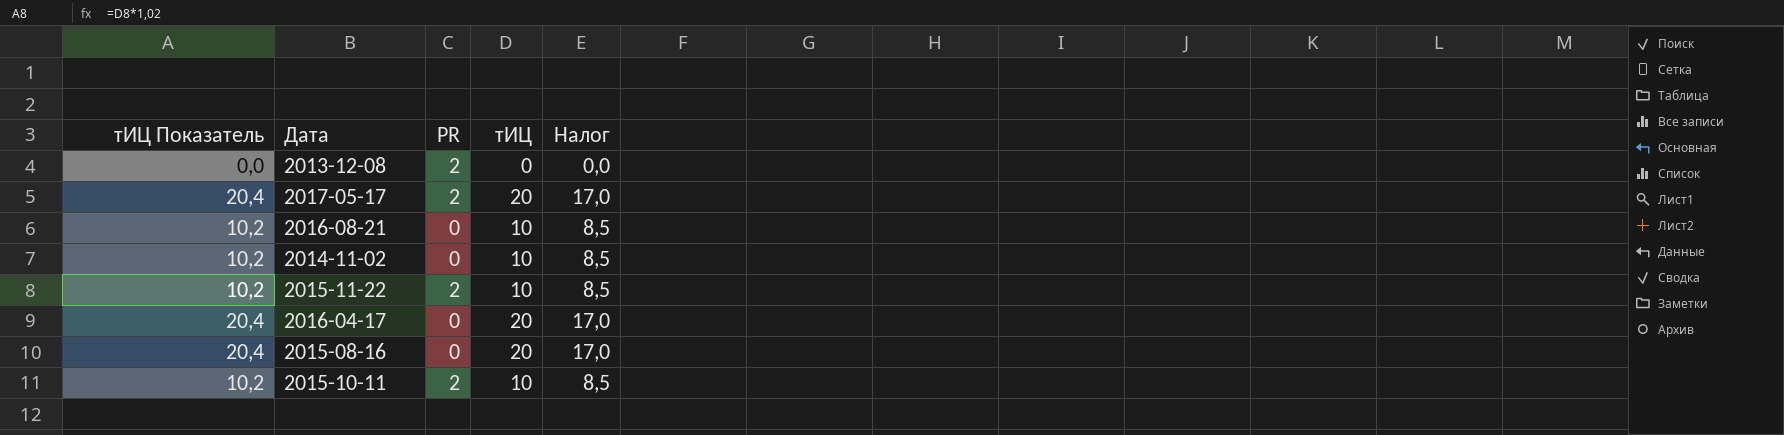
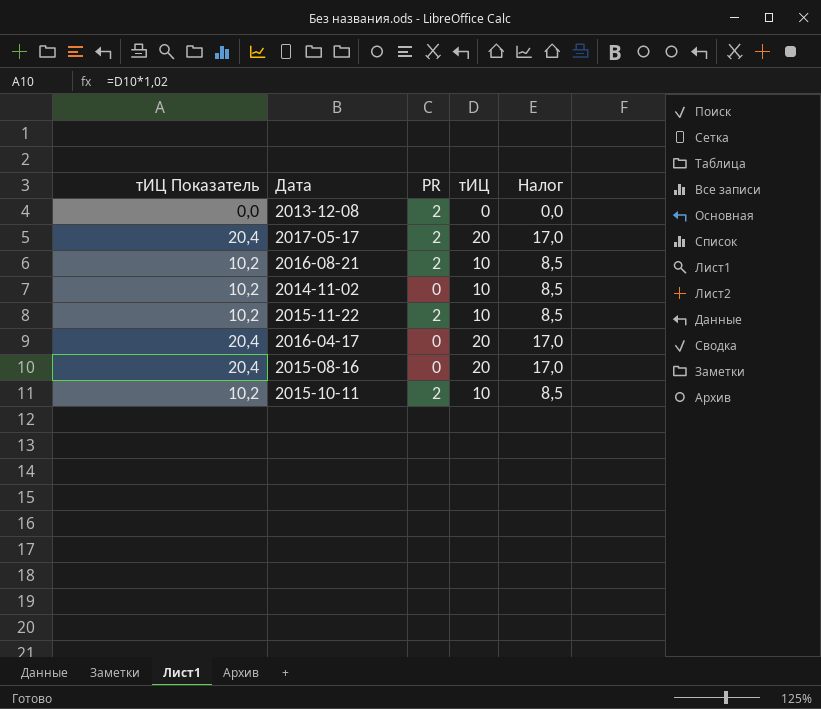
2016-08-21 | PR: 0 -> 2

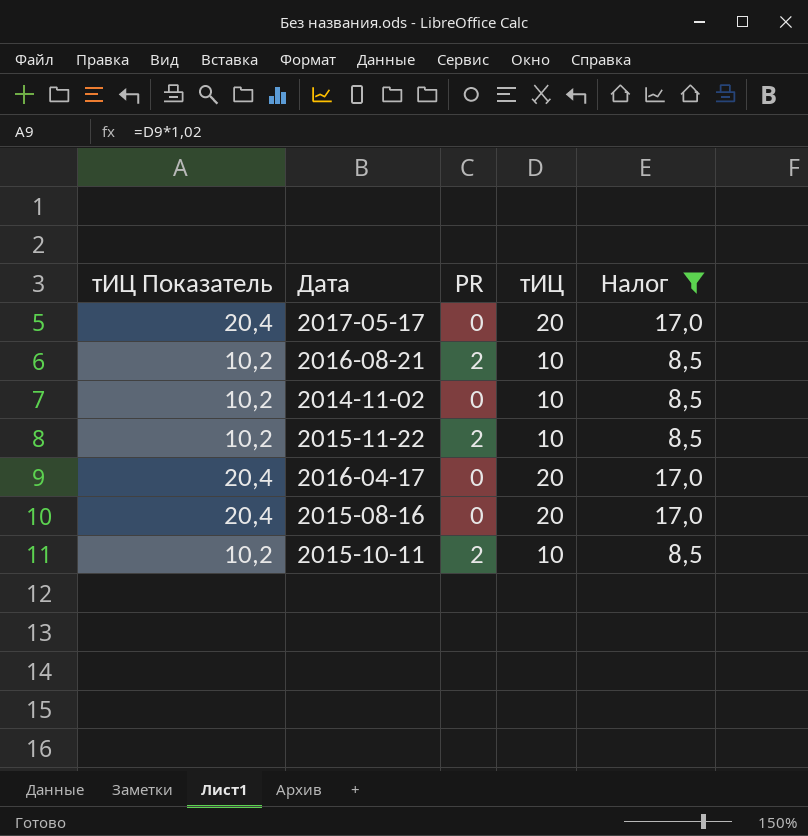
filter: none -> Налог != 0,0
2017-05-17 | PR: 2 -> 0

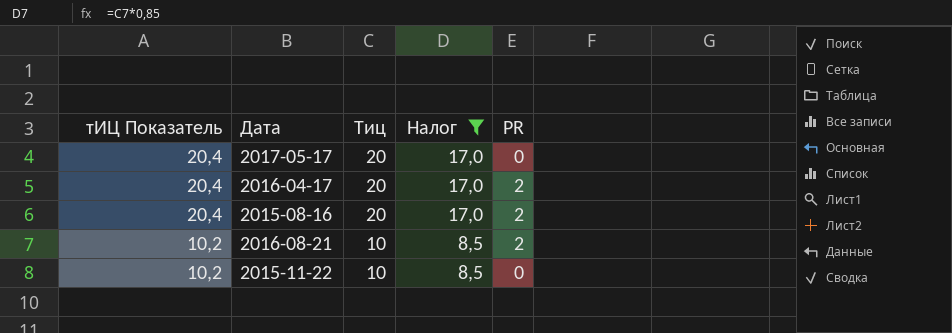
row order: none -> тИЦ Показатель descending
column name: тИЦ -> Тиц
column PR | position: 3 -> 5
row 2014-11-02: 10,2 | 0 | 10 | 8,5 -> none
row 2015-10-11: 10,2 | 2 | 10 | 8,5 -> none
2016-04-17 | PR: 0 -> 2
2015-08-16 | PR: 0 -> 2
2015-11-22 | PR: 2 -> 0

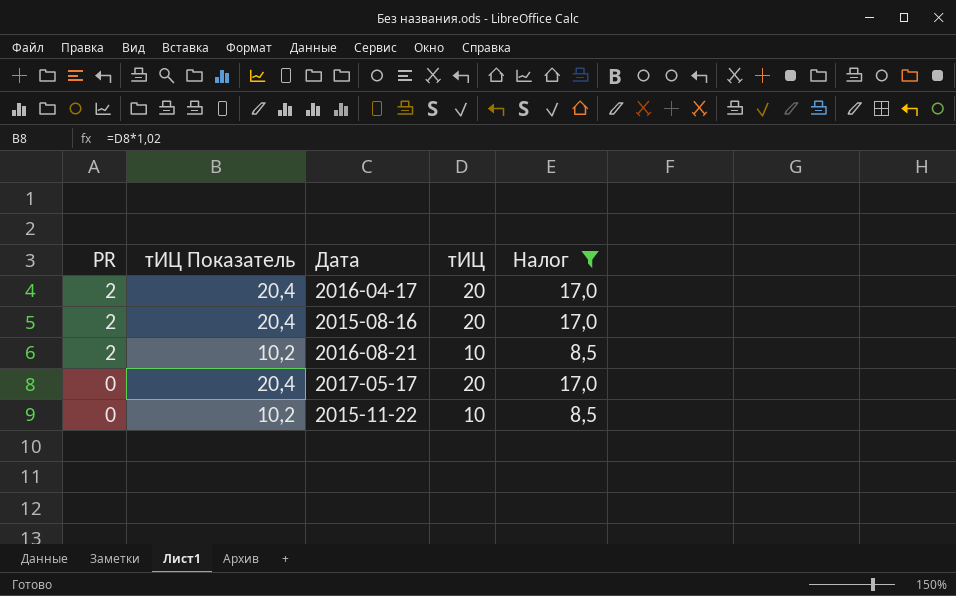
row order: тИЦ Показатель descending -> PR descending
column PR | position: 5 -> 1
column name: Тиц -> тИЦ

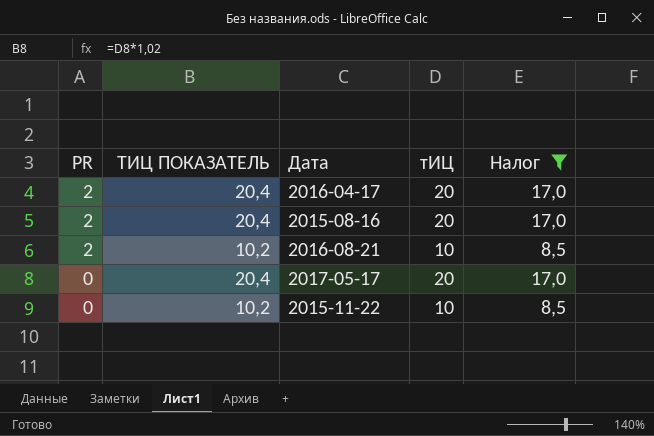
column name: тИЦ Показатель -> ТИЦ ПОКАЗАТЕЛЬ

